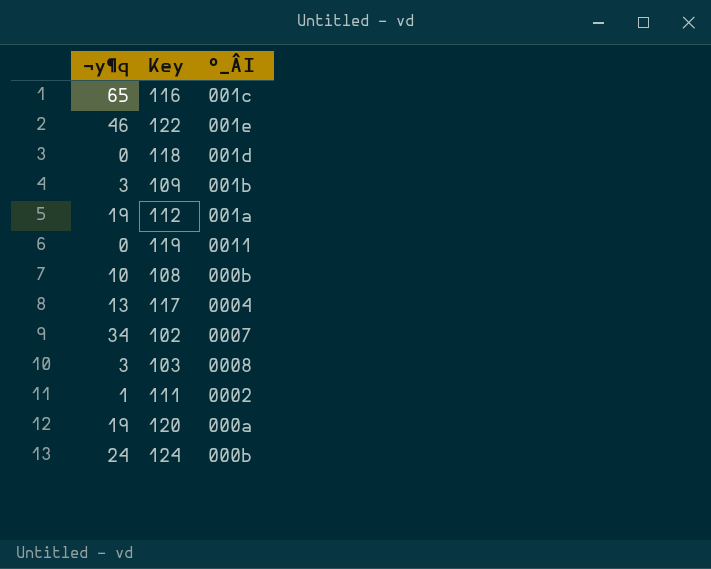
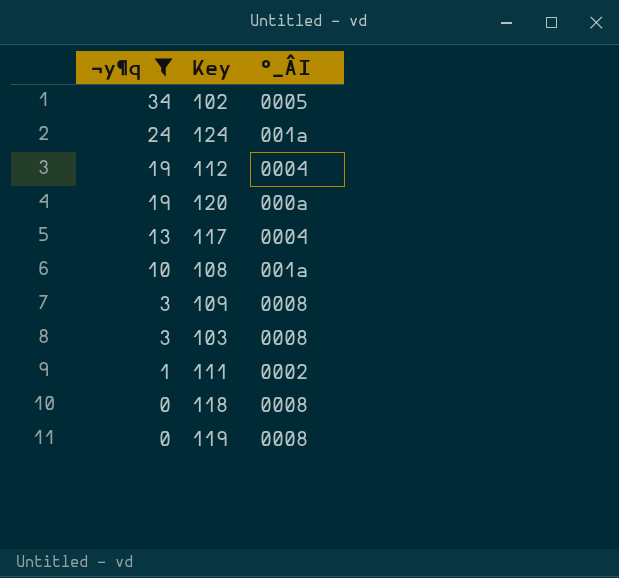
filter: none -> ¬y¶q <= 34
row order: none -> ¬y¶q descending
102 | °_ÂI: 0007 -> 0005
124 | °_ÂI: 000b -> 001a
112 | °_ÂI: 001a -> 0004
108 | °_ÂI: 000b -> 001a
109 | °_ÂI: 001b -> 0008
118 | °_ÂI: 001d -> 0008
119 | °_ÂI: 0011 -> 0008

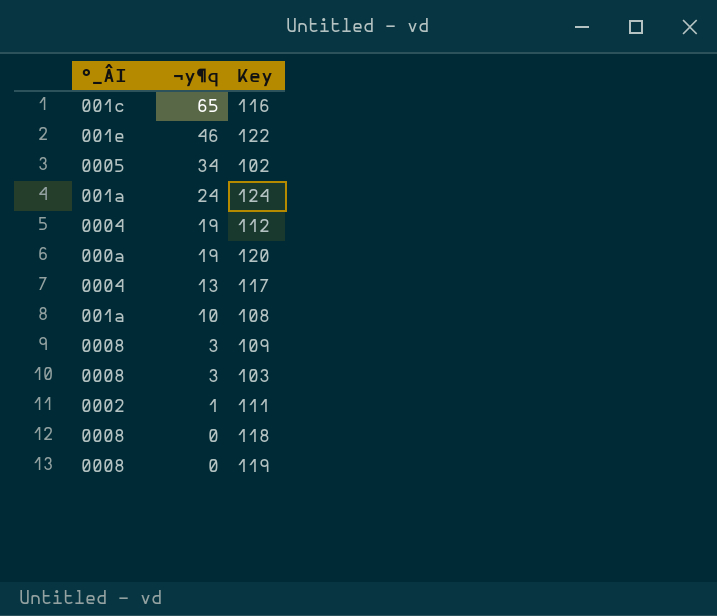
filter: ¬y¶q <= 34 -> none
column °_ÂI | position: 3 -> 1

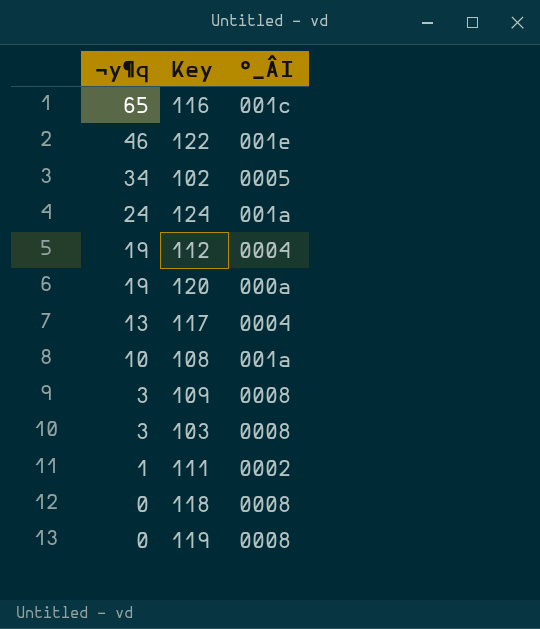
column °_ÂI | position: 1 -> 3

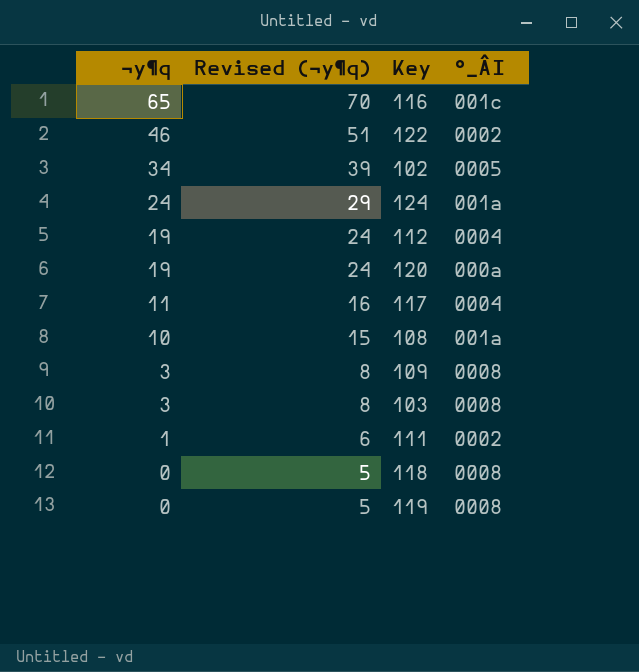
column Revised (¬y¶q) | formula: none -> [¬y¶q] + 5
122 | °_ÂI: 001e -> 0002
117 | ¬y¶q: 13 -> 11

